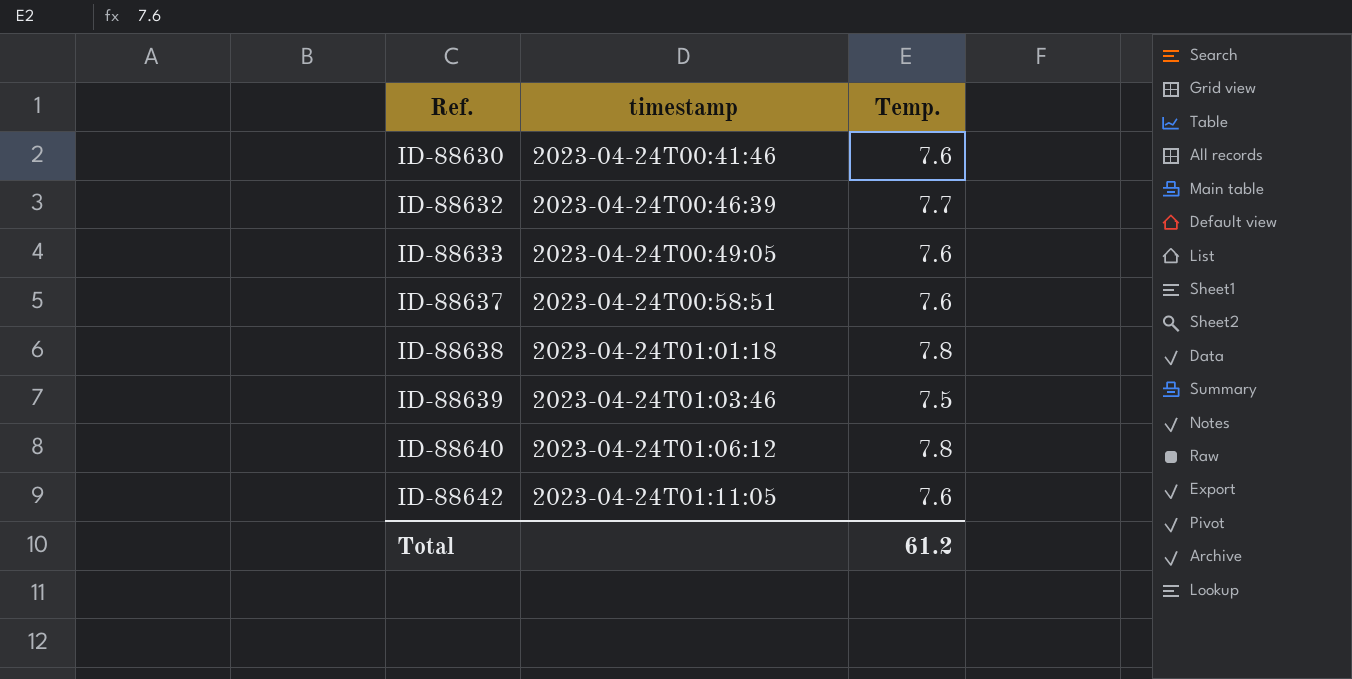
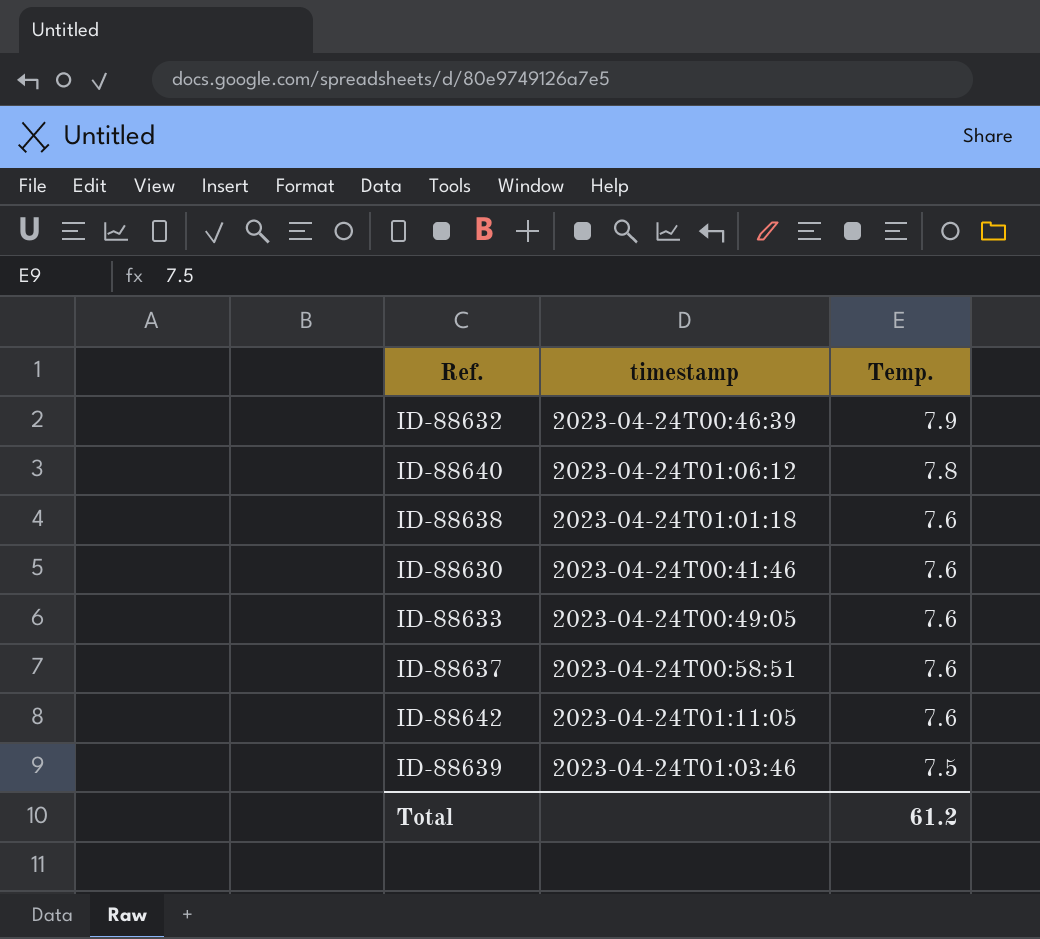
row order: Ref. ascending -> Temp. descending
ID-88632 | Temp.: 7.7 -> 7.9
ID-88638 | Temp.: 7.8 -> 7.6

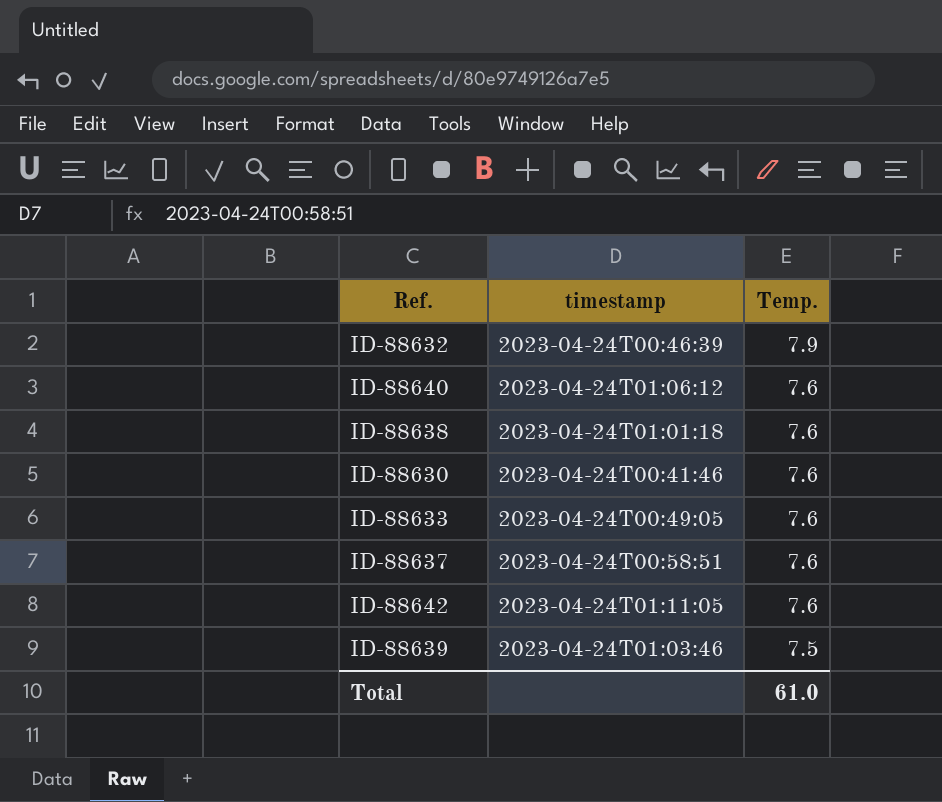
ID-88640 | Temp.: 7.8 -> 7.6
Total | Temp.: 61.2 -> 61.0

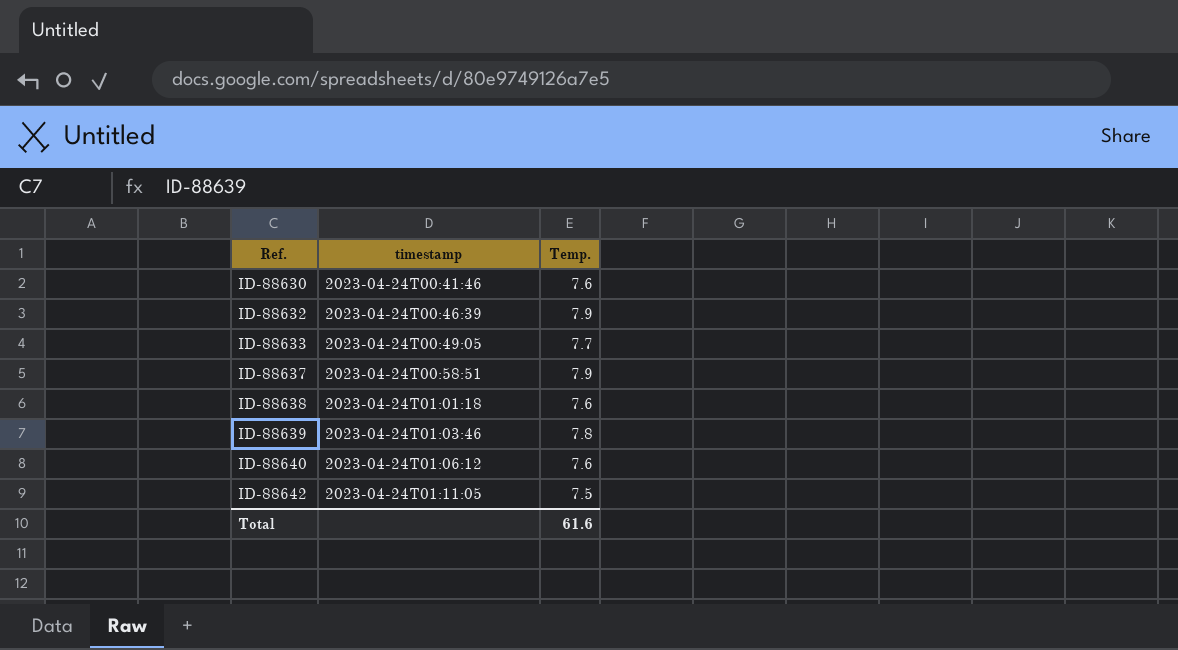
row order: Temp. descending -> Ref. ascending
ID-88633 | Temp.: 7.6 -> 7.7
ID-88637 | Temp.: 7.6 -> 7.9
ID-88639 | Temp.: 7.5 -> 7.8
ID-88642 | Temp.: 7.6 -> 7.5
Total | Temp.: 61.0 -> 61.6

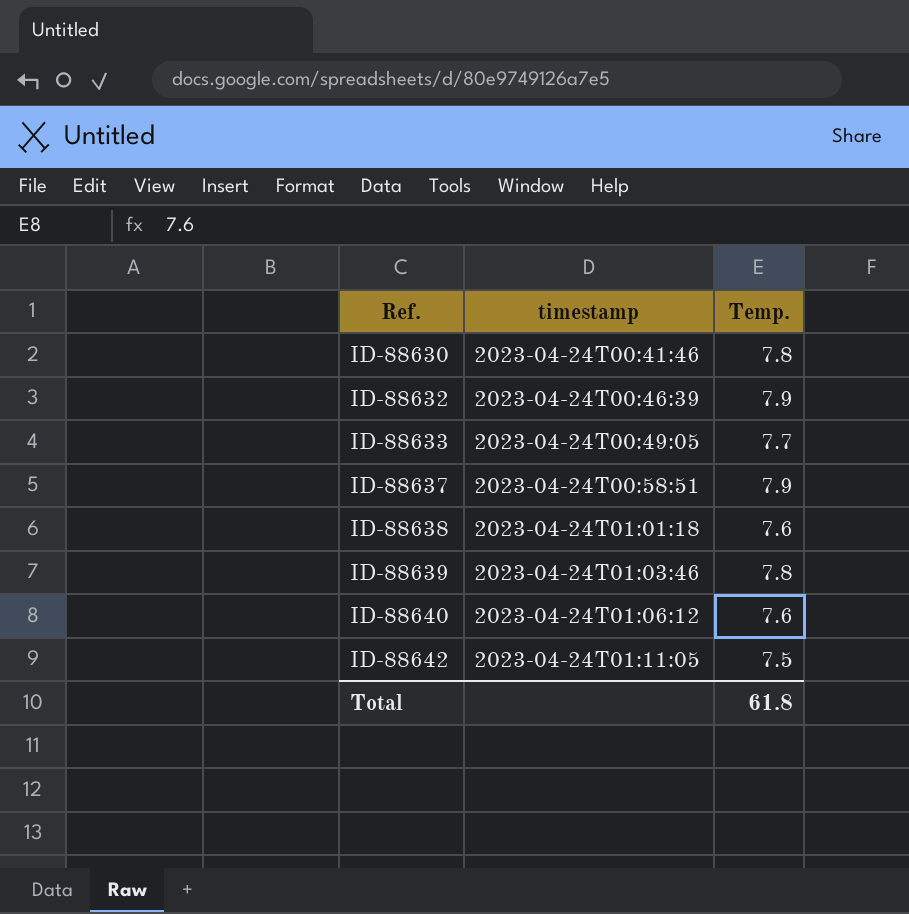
ID-88630 | Temp.: 7.6 -> 7.8
Total | Temp.: 61.6 -> 61.8

